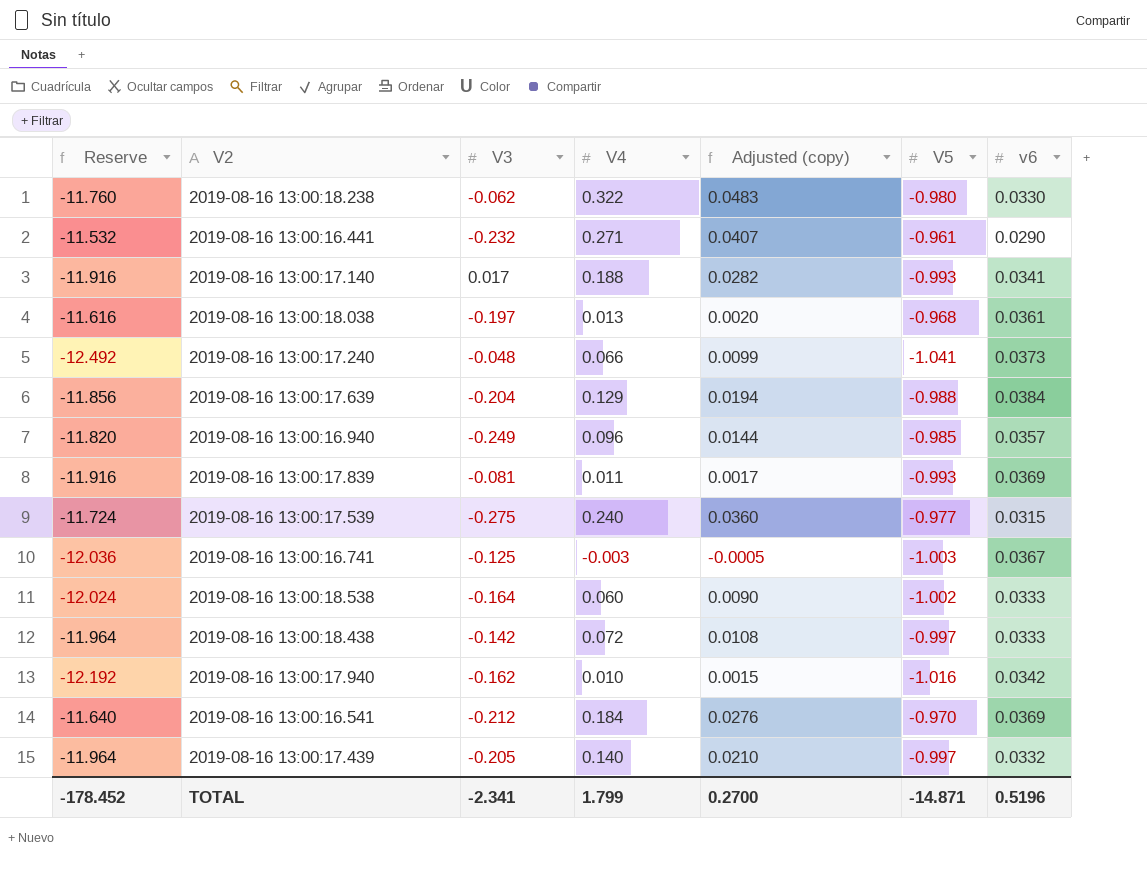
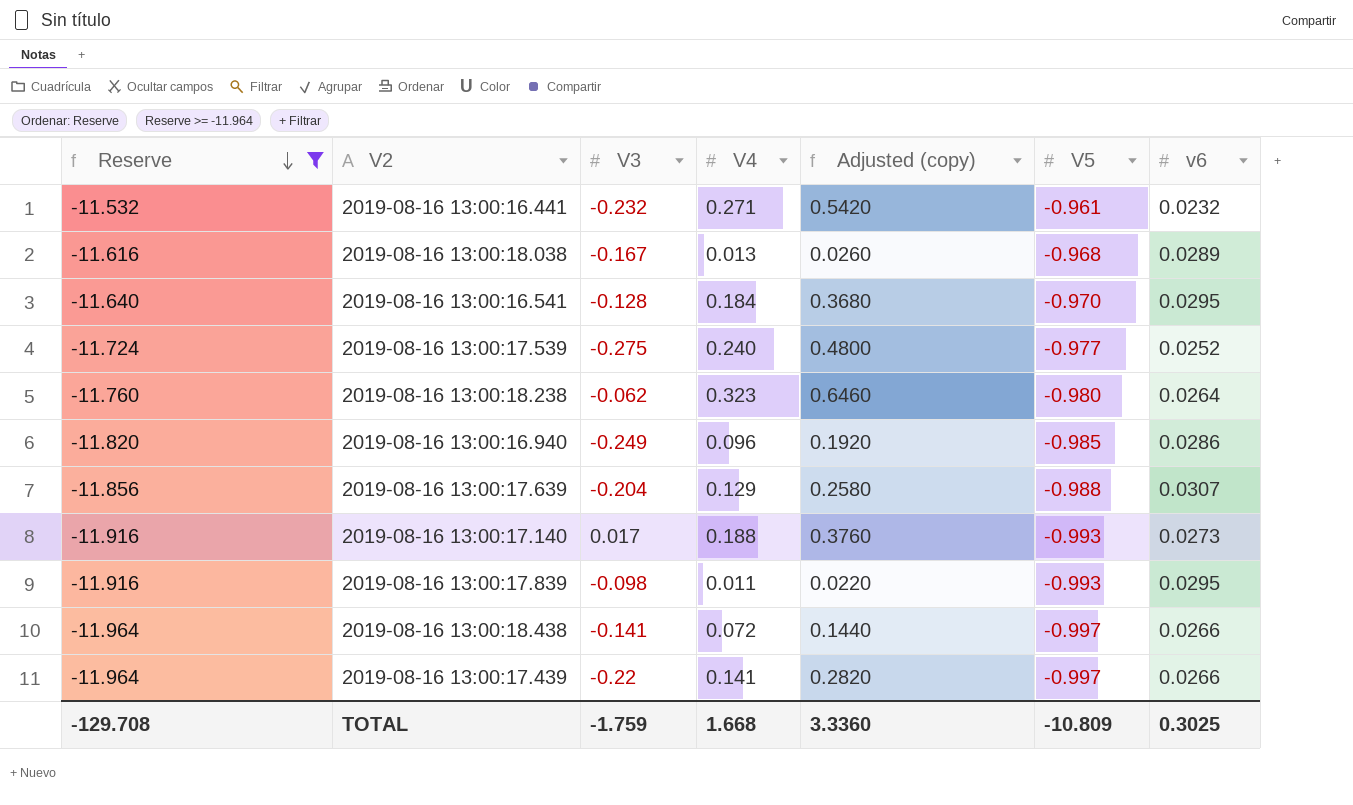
filter: none -> Reserve >= -11.964
row order: none -> Reserve descending
column Adjusted (copy) | formula: [V4] * 0.15 -> [V4] * 2
2019-08-16 13:00:16.441 | v6: 0.0290 -> 0.0232
2019-08-16 13:00:18.038 | V3: -0.197 -> -0.167
2019-08-16 13:00:18.038 | v6: 0.0361 -> 0.0289
2019-08-16 13:00:16.541 | V3: -0.212 -> -0.128
2019-08-16 13:00:16.541 | v6: 0.0369 -> 0.0295
2019-08-16 13:00:17.539 | v6: 0.0315 -> 0.0252
2019-08-16 13:00:18.238 | V4: 0.322 -> 0.323
2019-08-16 13:00:18.238 | v6: 0.0330 -> 0.0264
2019-08-16 13:00:16.940 | v6: 0.0357 -> 0.0286
2019-08-16 13:00:17.639 | v6: 0.0384 -> 0.0307
2019-08-16 13:00:17.140 | v6: 0.0341 -> 0.0273
2019-08-16 13:00:17.839 | V3: -0.081 -> -0.098
2019-08-16 13:00:17.839 | v6: 0.0369 -> 0.0295
2019-08-16 13:00:18.438 | V3: -0.142 -> -0.141
2019-08-16 13:00:18.438 | v6: 0.0333 -> 0.0266
2019-08-16 13:00:17.439 | V3: -0.205 -> -0.22
2019-08-16 13:00:17.439 | V4: 0.140 -> 0.141
2019-08-16 13:00:17.439 | v6: 0.0332 -> 0.0266
TOTAL | Reserve: -178.452 -> -129.708
TOTAL | V3: -2.341 -> -1.759
TOTAL | V4: 1.799 -> 1.668
TOTAL | Adjusted (copy): 0.2700 -> 3.3360
TOTAL | V5: -14.871 -> -10.809
TOTAL | v6: 0.5196 -> 0.3025

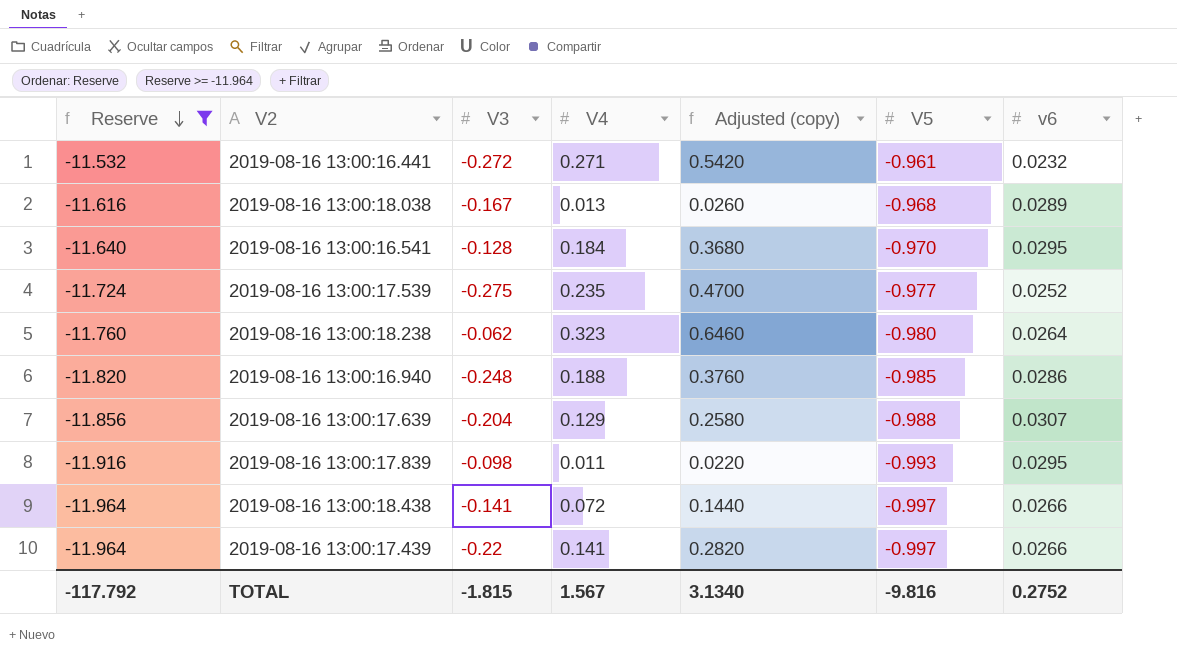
row 2019-08-16 13:00:17.140: -11.916 | 0.017 | 0.188 | 0.3760 | -0.993 | 0.0273 -> none
2019-08-16 13:00:16.441 | V3: -0.232 -> -0.272
2019-08-16 13:00:17.539 | V4: 0.240 -> 0.235
2019-08-16 13:00:17.539 | Adjusted (copy): 0.4800 -> 0.4700
2019-08-16 13:00:16.940 | V3: -0.249 -> -0.248
2019-08-16 13:00:16.940 | V4: 0.096 -> 0.188
2019-08-16 13:00:16.940 | Adjusted (copy): 0.1920 -> 0.3760
TOTAL | Reserve: -129.708 -> -117.792
TOTAL | V3: -1.759 -> -1.815
TOTAL | V4: 1.668 -> 1.567
TOTAL | Adjusted (copy): 3.3360 -> 3.1340
TOTAL | V5: -10.809 -> -9.816
TOTAL | v6: 0.3025 -> 0.2752

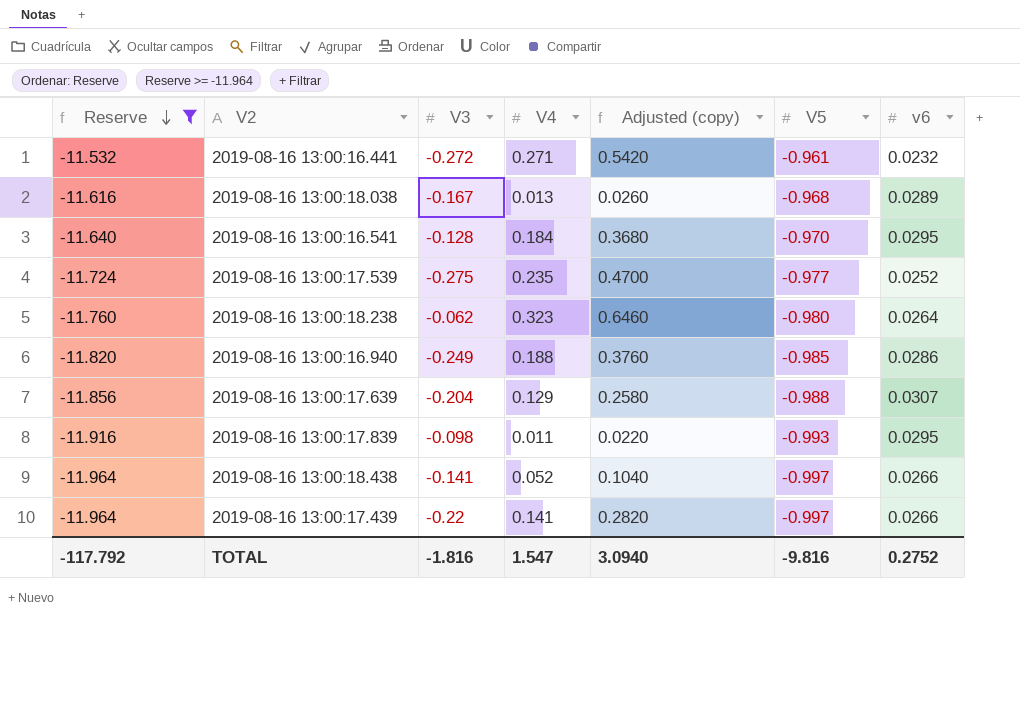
2019-08-16 13:00:16.940 | V3: -0.248 -> -0.249
2019-08-16 13:00:18.438 | V4: 0.072 -> 0.052
2019-08-16 13:00:18.438 | Adjusted (copy): 0.1440 -> 0.1040
TOTAL | V3: -1.815 -> -1.816
TOTAL | V4: 1.567 -> 1.547
TOTAL | Adjusted (copy): 3.1340 -> 3.0940

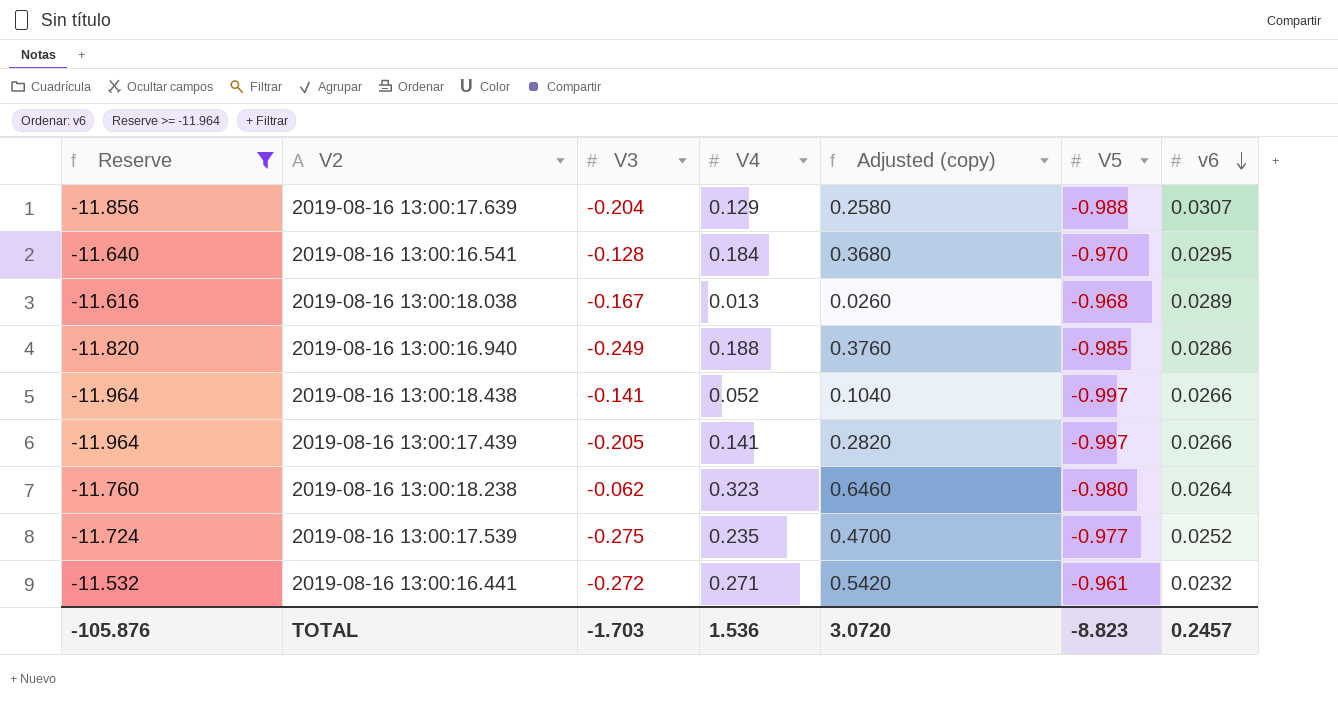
row order: Reserve descending -> v6 descending
row 2019-08-16 13:00:17.839: -11.916 | -0.098 | 0.011 | 0.0220 | -0.993 | 0.0295 -> none
2019-08-16 13:00:17.439 | V3: -0.22 -> -0.205
TOTAL | Reserve: -117.792 -> -105.876
TOTAL | V3: -1.816 -> -1.703
TOTAL | V4: 1.547 -> 1.536
TOTAL | Adjusted (copy): 3.0940 -> 3.0720
TOTAL | V5: -9.816 -> -8.823
TOTAL | v6: 0.2752 -> 0.2457

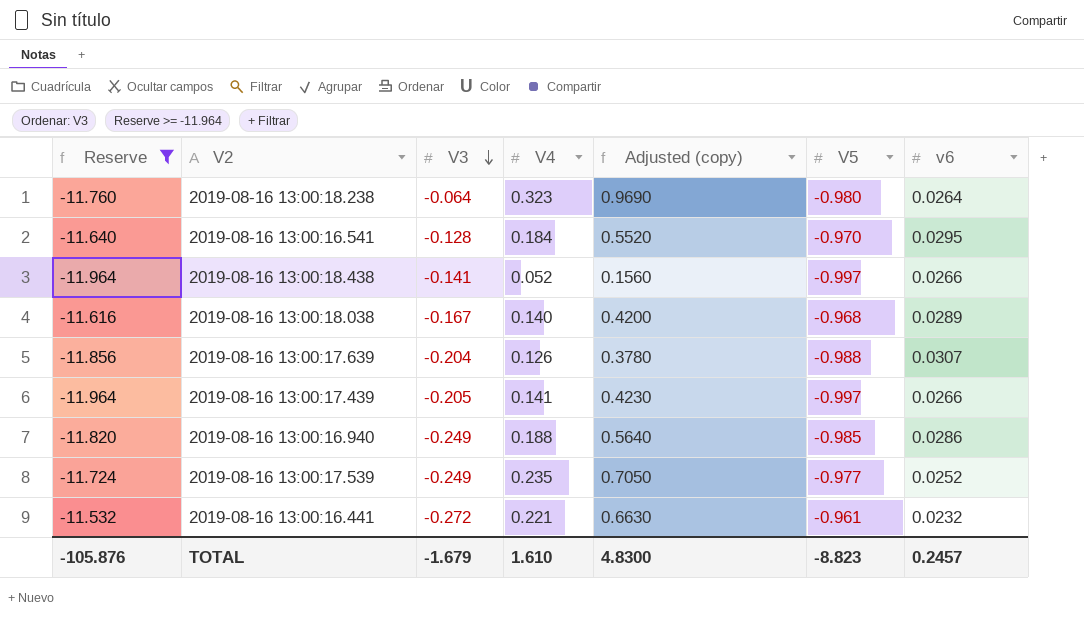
row order: v6 descending -> V3 descending
column Adjusted (copy) | formula: [V4] * 2 -> [V4] * 3
2019-08-16 13:00:18.238 | V3: -0.062 -> -0.064
2019-08-16 13:00:18.038 | V4: 0.013 -> 0.140
2019-08-16 13:00:17.639 | V4: 0.129 -> 0.126
2019-08-16 13:00:17.539 | V3: -0.275 -> -0.249
2019-08-16 13:00:16.441 | V4: 0.271 -> 0.221
TOTAL | V3: -1.703 -> -1.679
TOTAL | V4: 1.536 -> 1.610
TOTAL | Adjusted (copy): 3.0720 -> 4.8300

